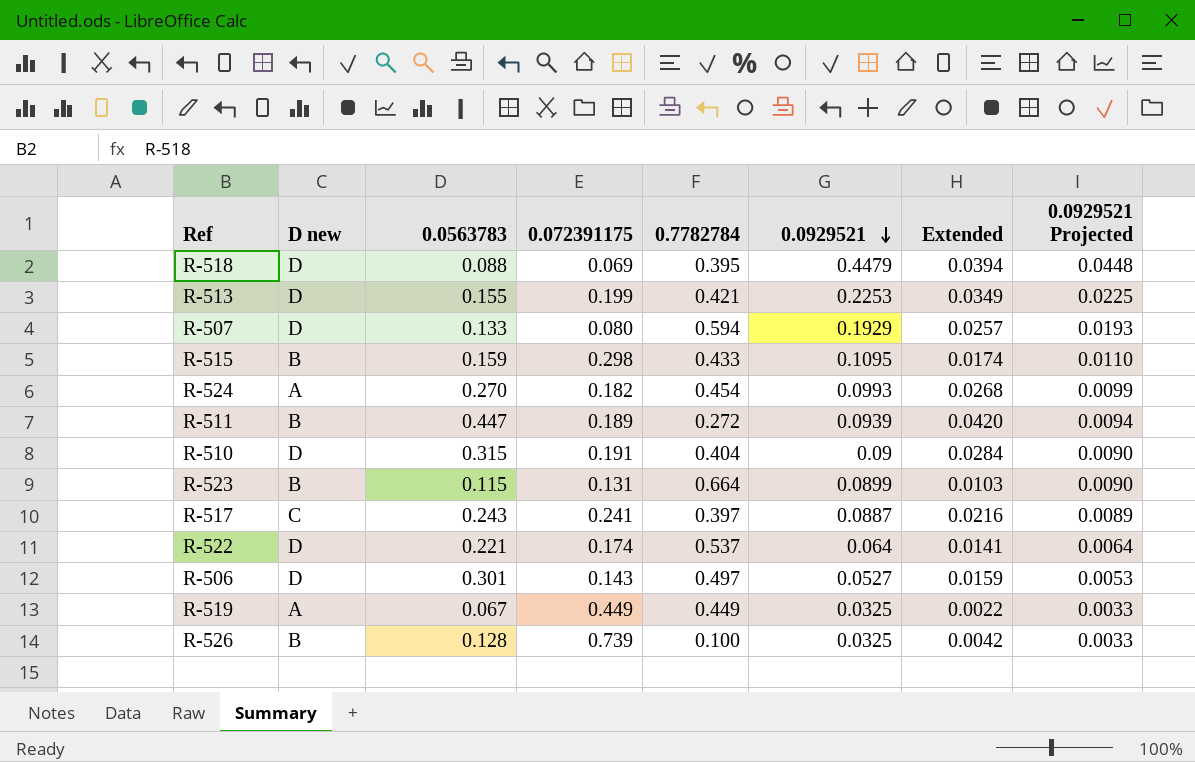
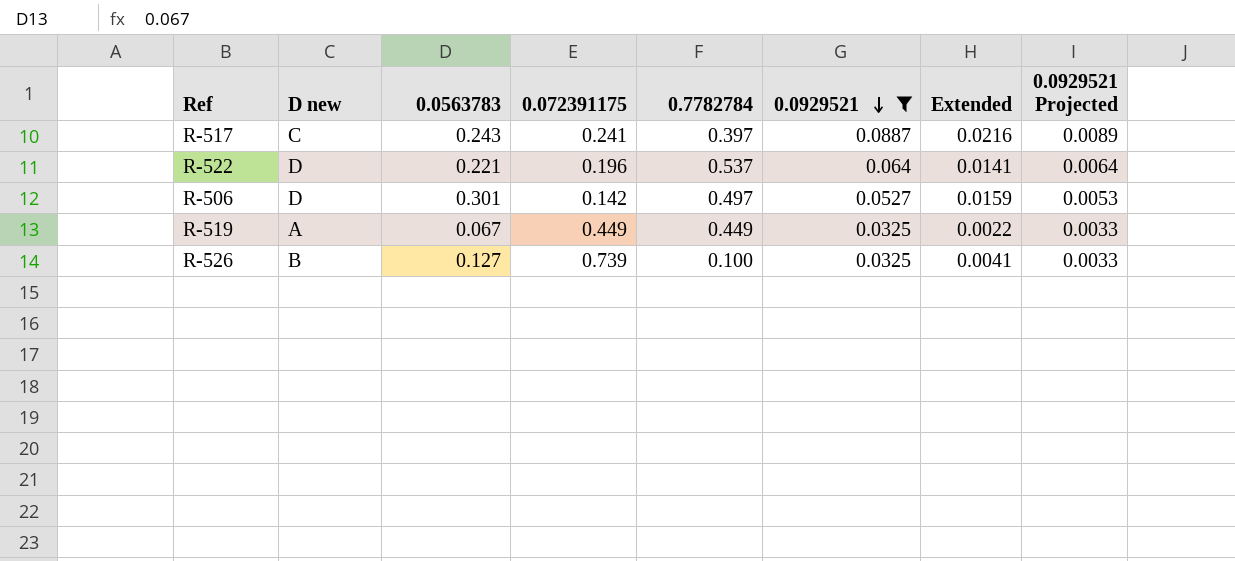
filter: none -> 0.0929521 <= 0.0887
R-522 | 0.072391175: 0.174 -> 0.196
R-506 | 0.072391175: 0.143 -> 0.142
R-526 | 0.0563783: 0.128 -> 0.127
R-526 | Extended: 0.0042 -> 0.0041

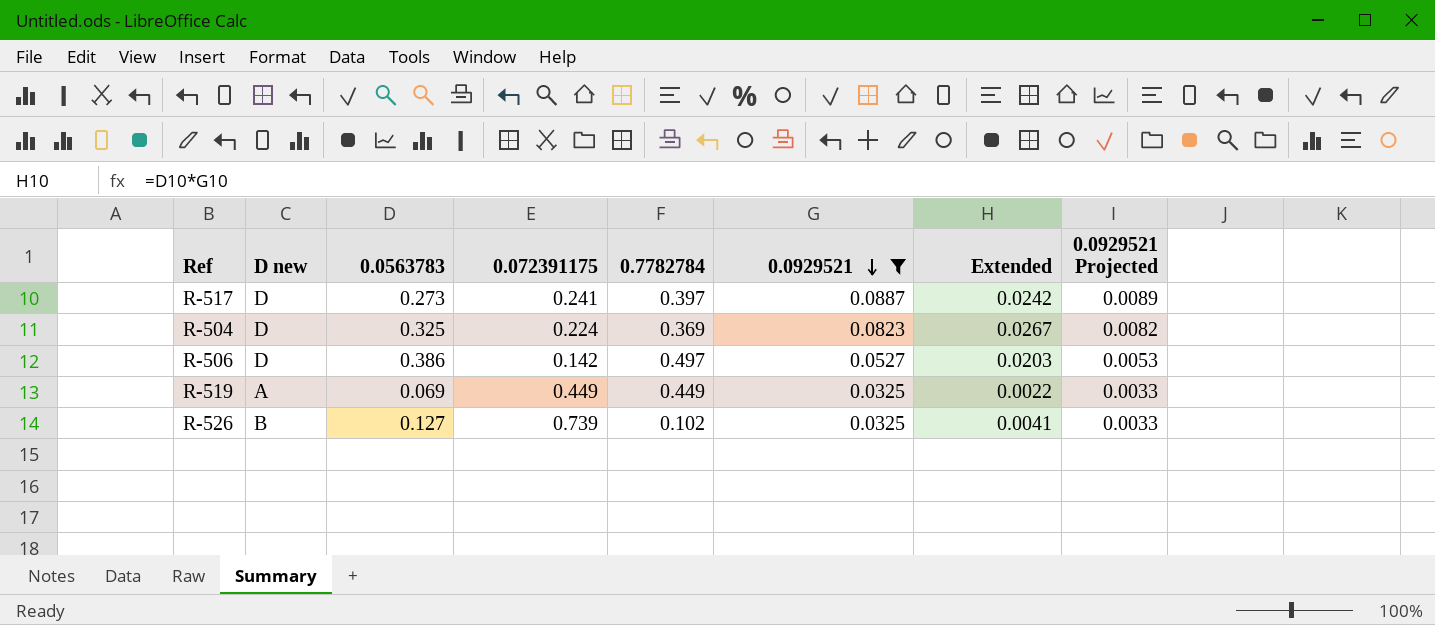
row R-522: D | 0.221 | 0.196 | 0.537 | 0.064 | 0.0141 | 0.0064 -> none
R-517 | D new: C -> D
R-517 | 0.0563783: 0.243 -> 0.273
R-517 | Extended: 0.0216 -> 0.0242
row R-504: none -> D | 0.325 | 0.224 | 0.369 | 0.0823 | 0.0267 | 0.0082
R-506 | 0.0563783: 0.301 -> 0.386
R-506 | Extended: 0.0159 -> 0.0203
R-519 | 0.0563783: 0.067 -> 0.069
R-526 | 0.7782784: 0.100 -> 0.102

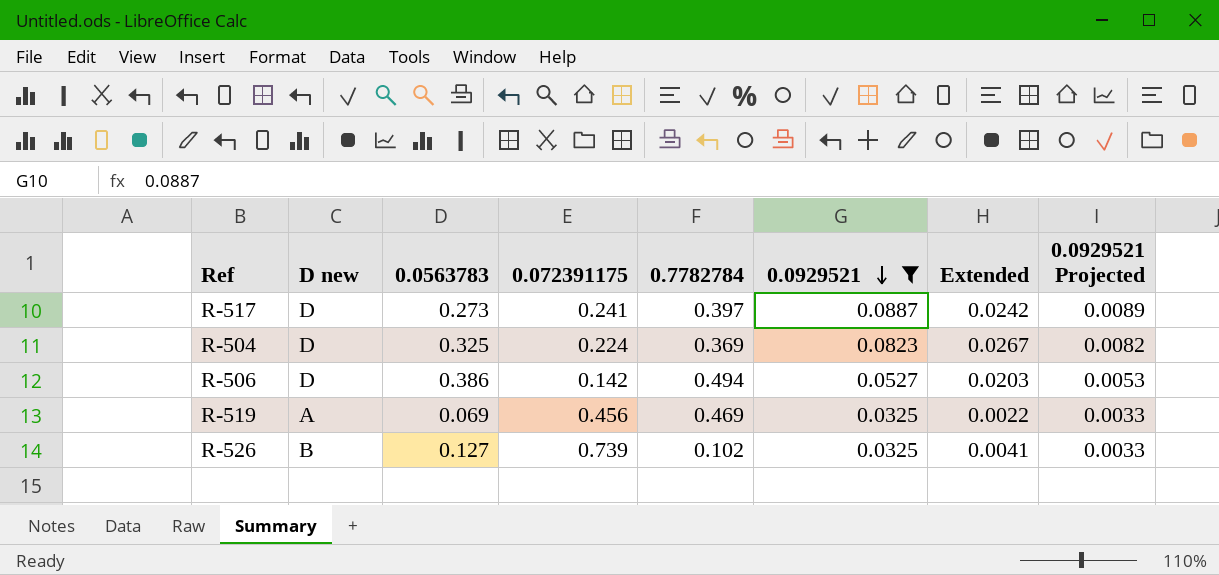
R-506 | 0.7782784: 0.497 -> 0.494
R-519 | 0.072391175: 0.449 -> 0.456
R-519 | 0.7782784: 0.449 -> 0.469

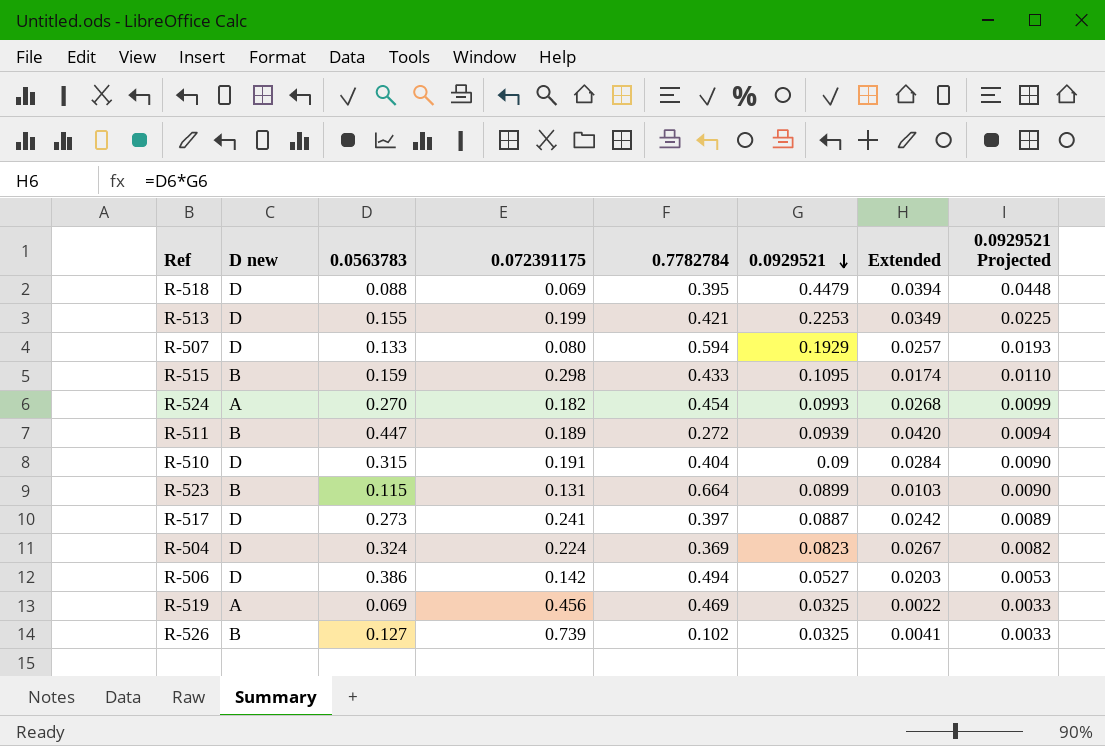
filter: 0.0929521 <= 0.0887 -> none
R-504 | 0.0563783: 0.325 -> 0.324

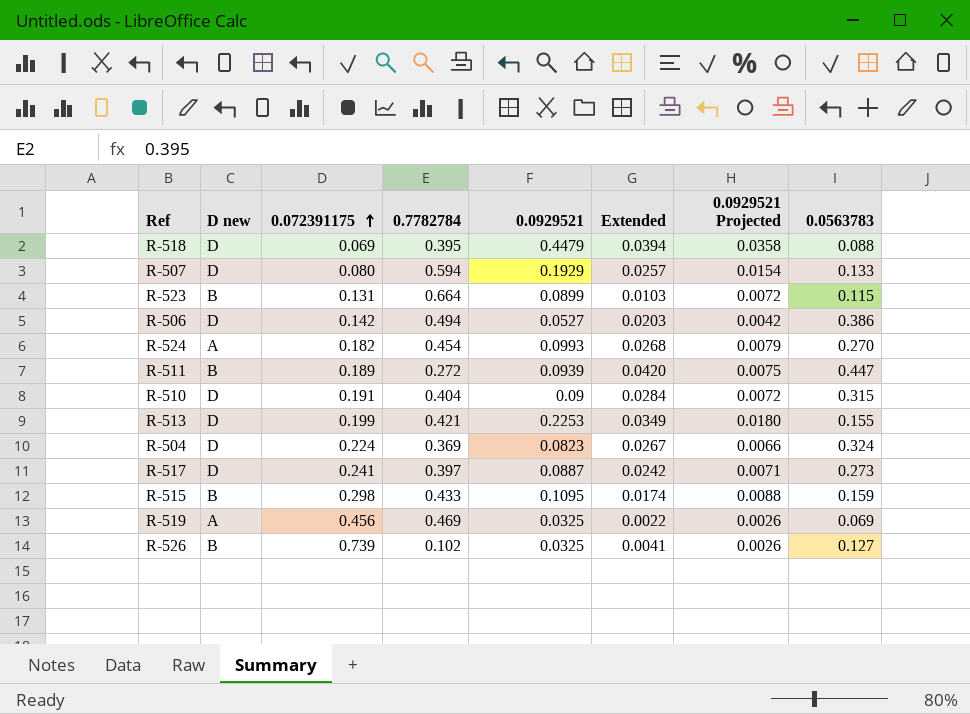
row order: 0.0929521 descending -> 0.072391175 ascending
column 0.0929521 Projected | formula: [0.0929521] * 0.1 -> [0.0929521] * 0.08
column 0.0563783 | position: 3 -> 8

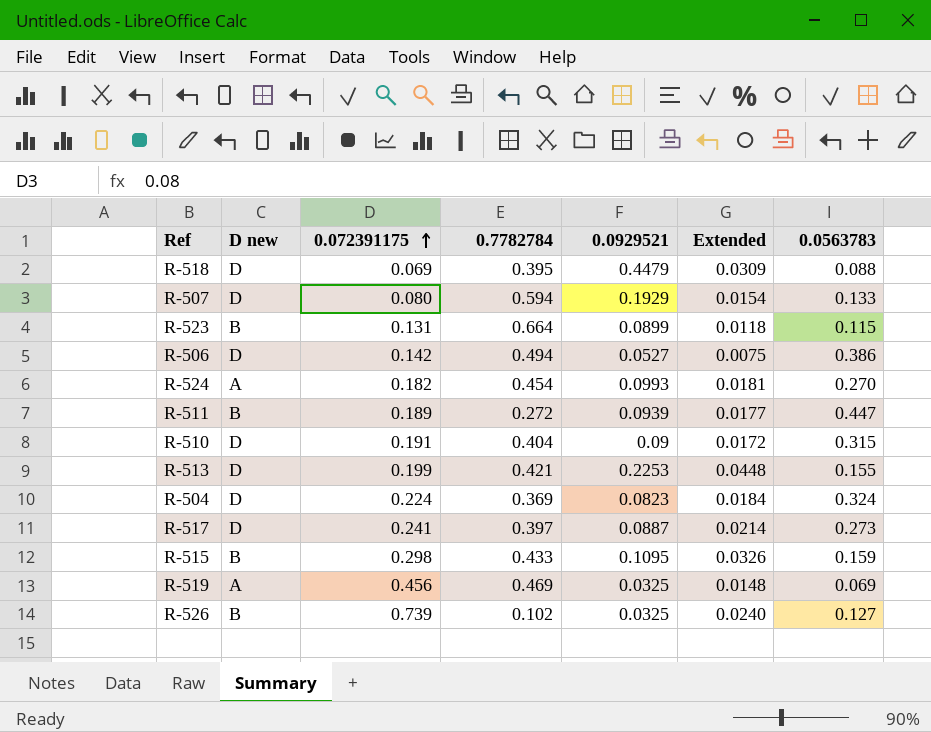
column 0.0929521 Projected | formula: [0.0929521] * 0.08 -> none
column Extended | formula: [0.0929521] * [0.0563783] -> [0.072391175] * [0.0929521]

